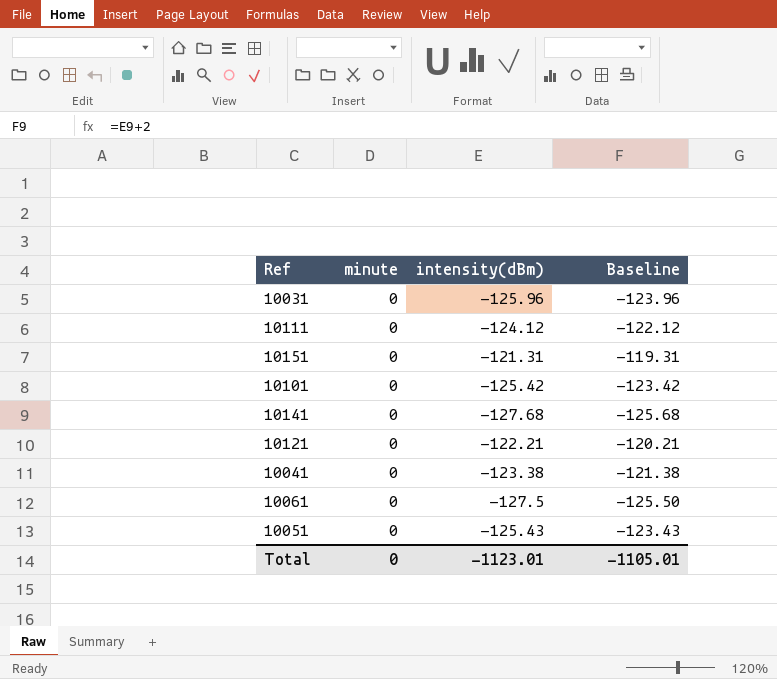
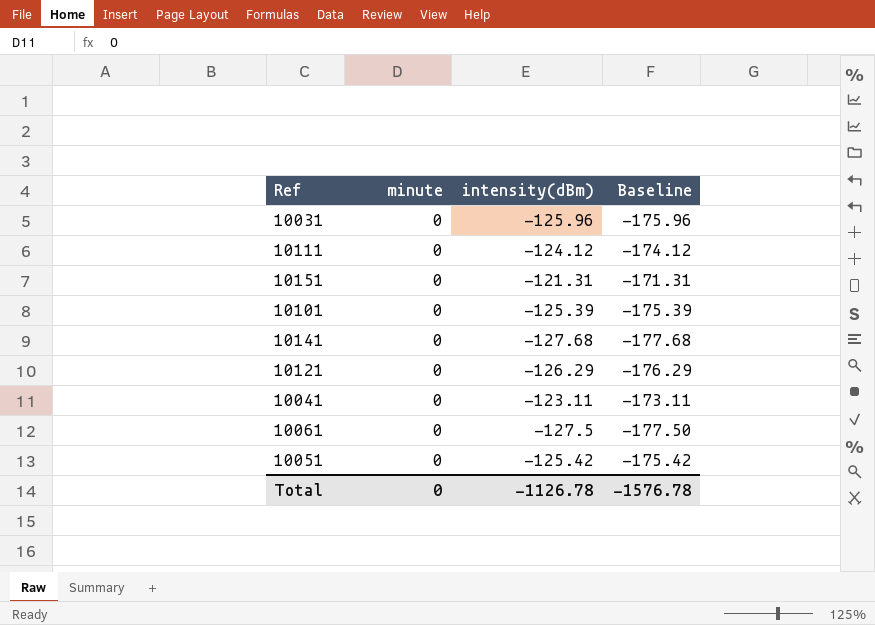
column Baseline | formula: [intensity(dBm)] + 2 -> [intensity(dBm)] - 50
10101 | intensity(dBm): -125.42 -> -125.39
10121 | intensity(dBm): -122.21 -> -126.29
10041 | intensity(dBm): -123.38 -> -123.11
10051 | intensity(dBm): -125.43 -> -125.42
Total | intensity(dBm): -1123.01 -> -1126.78
Total | Baseline: -1105.01 -> -1576.78

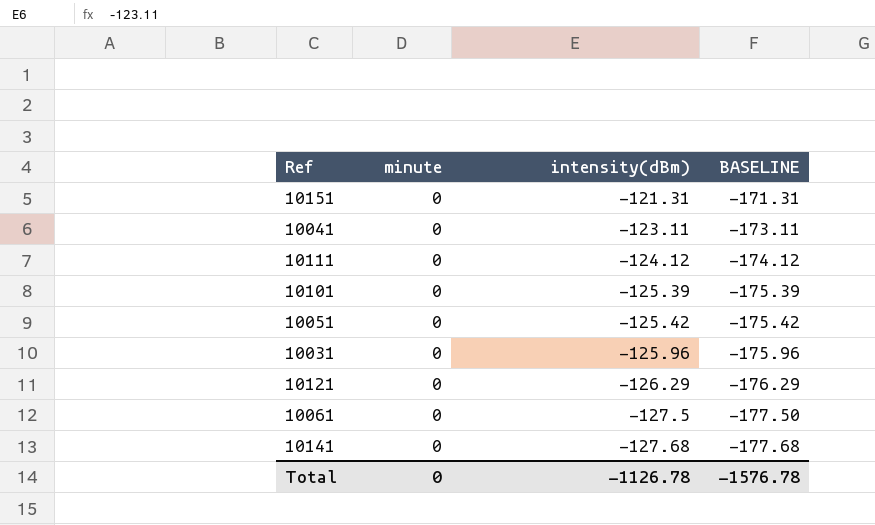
row order: none -> intensity(dBm) descending
column name: Baseline -> BASELINE

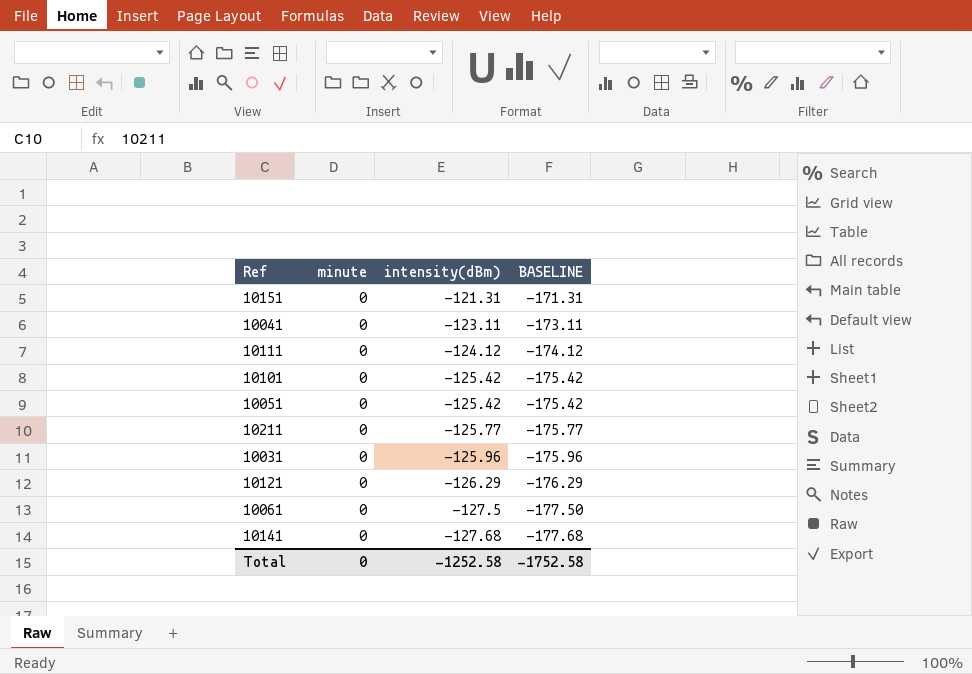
10101 | intensity(dBm): -125.39 -> -125.42
10101 | BASELINE: -175.39 -> -175.42
row 10211: none -> 0 | -125.77 | -175.77
Total | intensity(dBm): -1126.78 -> -1252.58
Total | BASELINE: -1576.78 -> -1752.58

